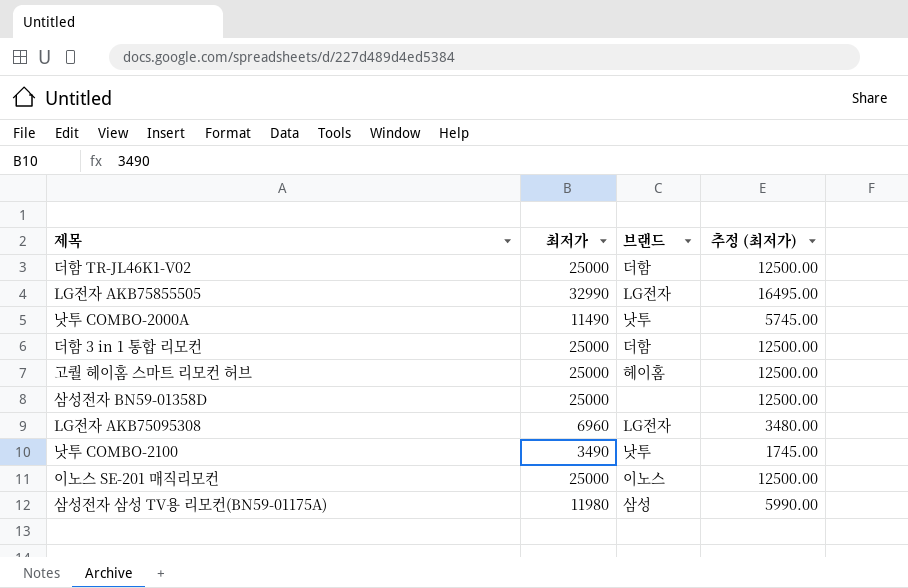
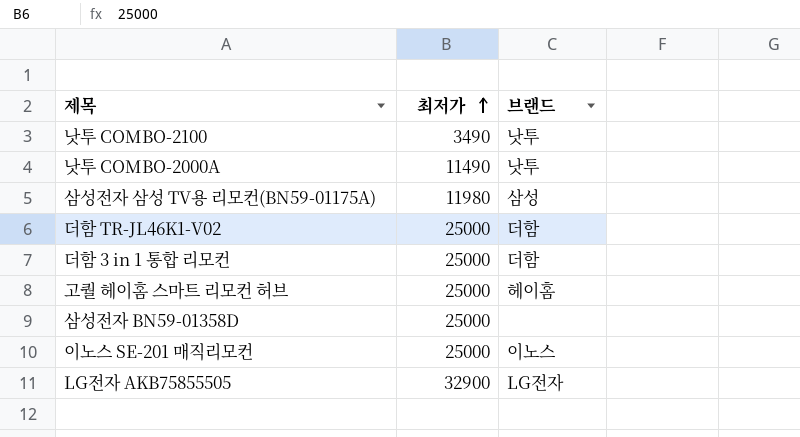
row order: none -> 최저가 ascending
column 추정 (최저가) | formula: [최저가] * 0.5 -> none
row LG전자 AKB75095308: 6960 | LG전자 | 3480.00 -> none
LG전자 AKB75855505 | 최저가: 32990 -> 32900

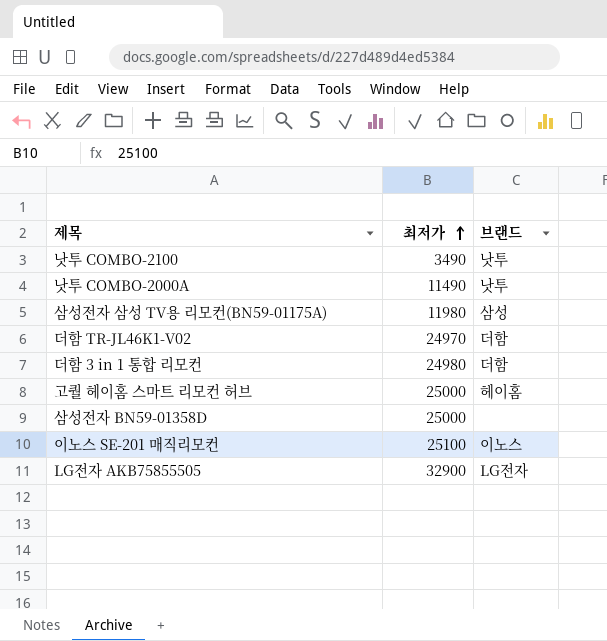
더함 TR-JL46K1-V02 | 최저가: 25000 -> 24970
더함 3 in 1 통합 리모컨 | 최저가: 25000 -> 24980
이노스 SE-201 매직리모컨 | 최저가: 25000 -> 25100

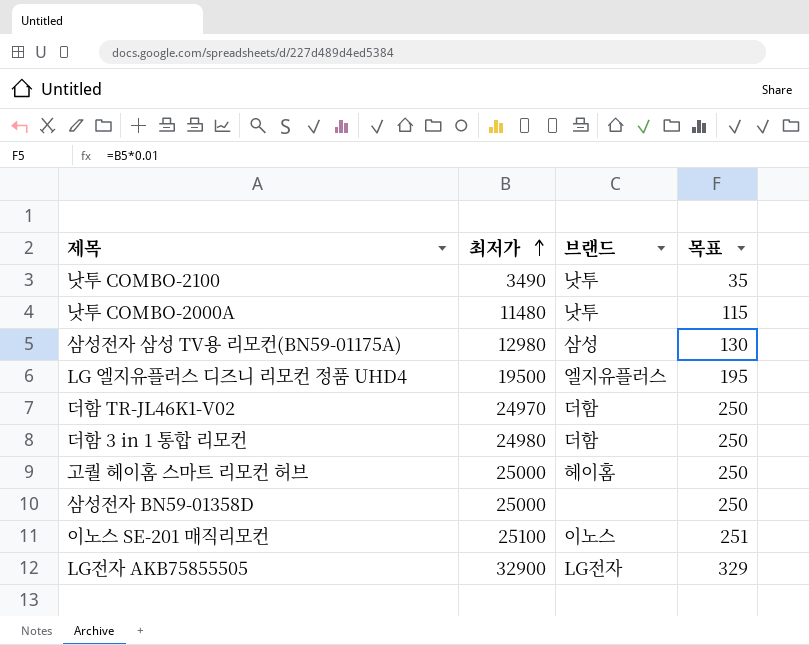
column 목표 | formula: none -> [최저가] * 0.01
낫투 COMBO-2000A | 최저가: 11490 -> 11480
삼성전자 삼성 TV용 리모컨(BN59-01175A) | 최저가: 11980 -> 12980
row LG 엘지유플러스 디즈니 리모컨 정품 UHD4: none -> 19500 | 엘지유플러스 | 195

